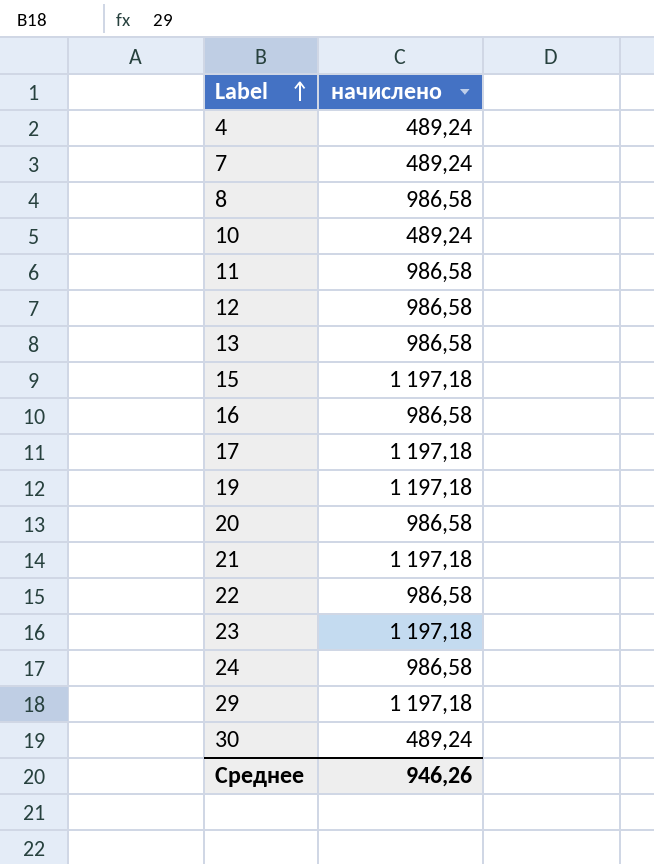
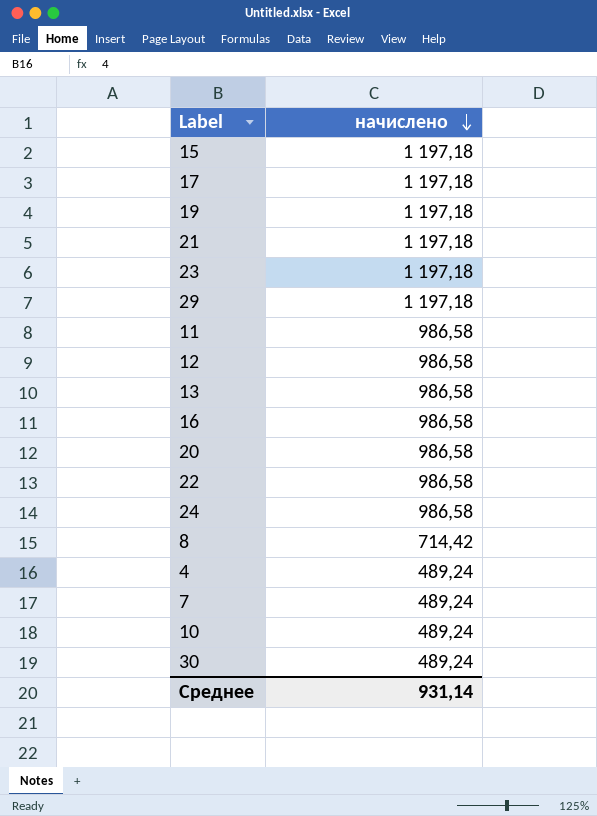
row order: Label ascending -> начислено descending
8 | начислено: 986,58 -> 714,42
Среднее | начислено: 946,26 -> 931,14

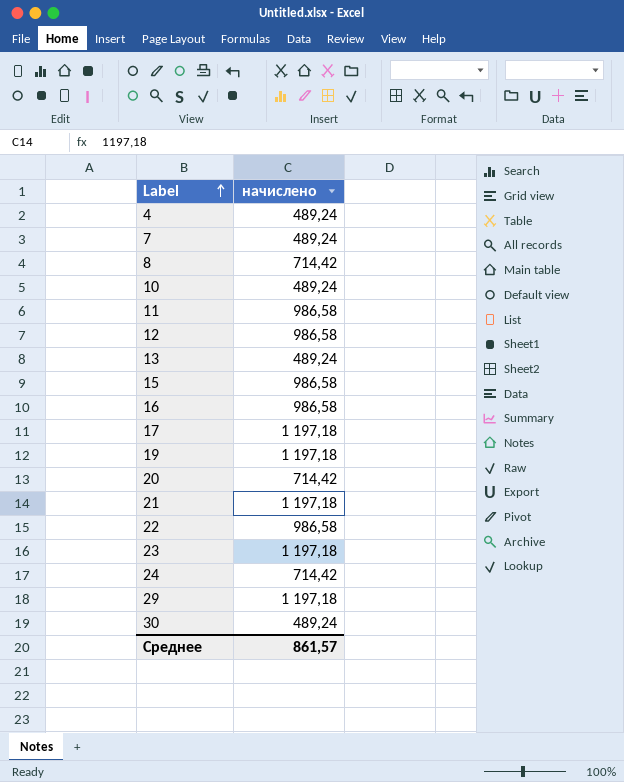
row order: начислено descending -> Label ascending
13 | начислено: 986,58 -> 489,24
15 | начислено: 1 197,18 -> 986,58
20 | начислено: 986,58 -> 714,42
24 | начислено: 986,58 -> 714,42
Среднее | начислено: 931,14 -> 861,57

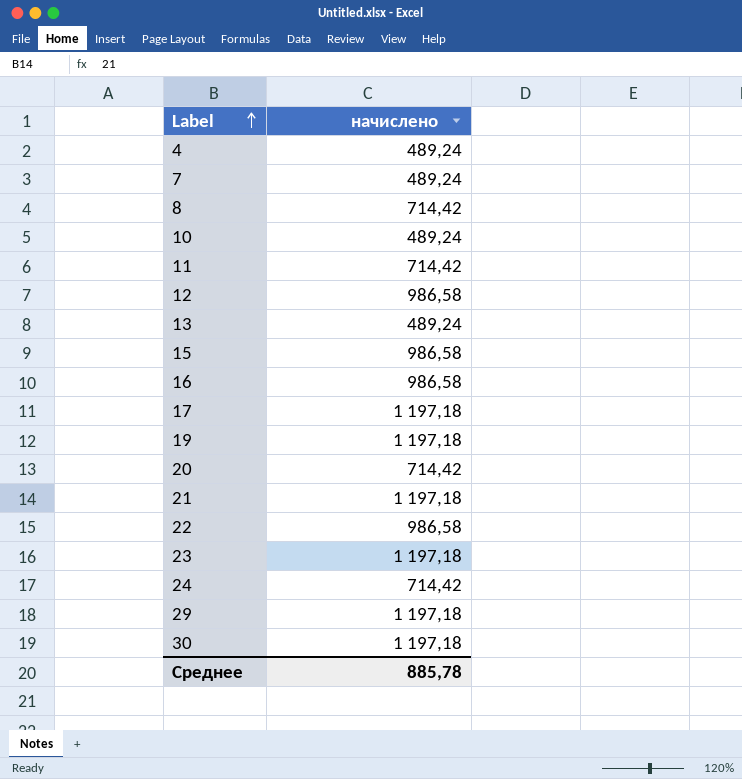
11 | начислено: 986,58 -> 714,42
30 | начислено: 489,24 -> 1 197,18
Среднее | начислено: 861,57 -> 885,78

